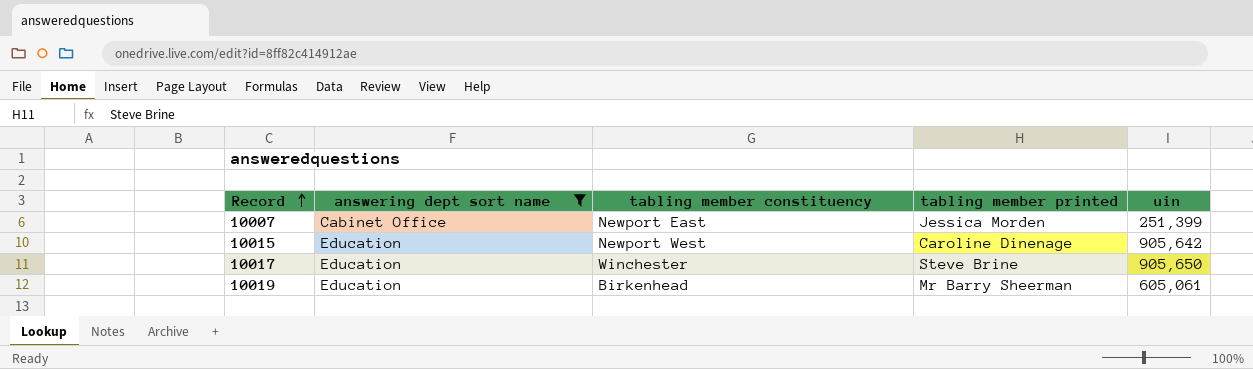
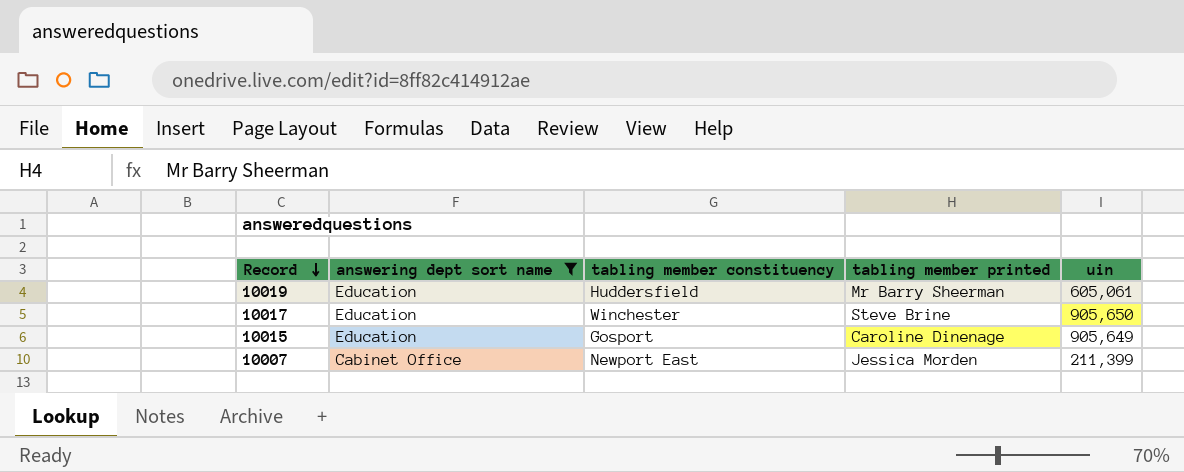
row order: Record ascending -> Record descending
10019 | tabling member constituency: Birkenhead -> Huddersfield
10015 | tabling member constituency: Newport West -> Gosport
10015 | uin: 905,642 -> 905,649
10007 | uin: 251,399 -> 211,399

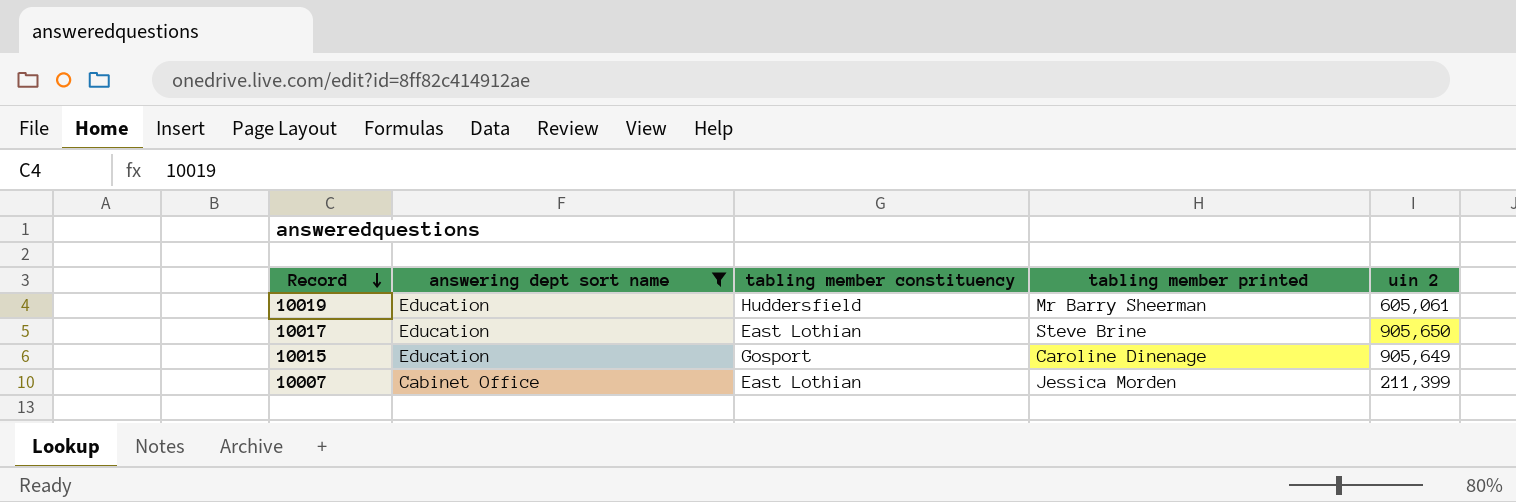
column name: uin -> uin 2
10017 | tabling member constituency: Winchester -> East Lothian
10007 | tabling member constituency: Newport East -> East Lothian

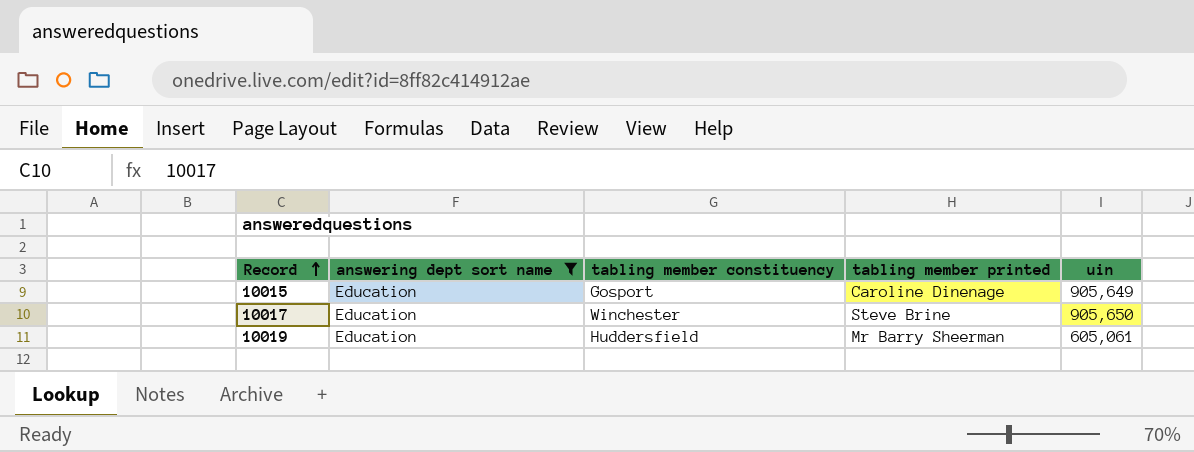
row order: Record descending -> Record ascending
column name: uin 2 -> uin
row 10007: Cabinet Office | East Lothian | Jessica Morden | 211,399 -> none
10017 | tabling member constituency: East Lothian -> Winchester

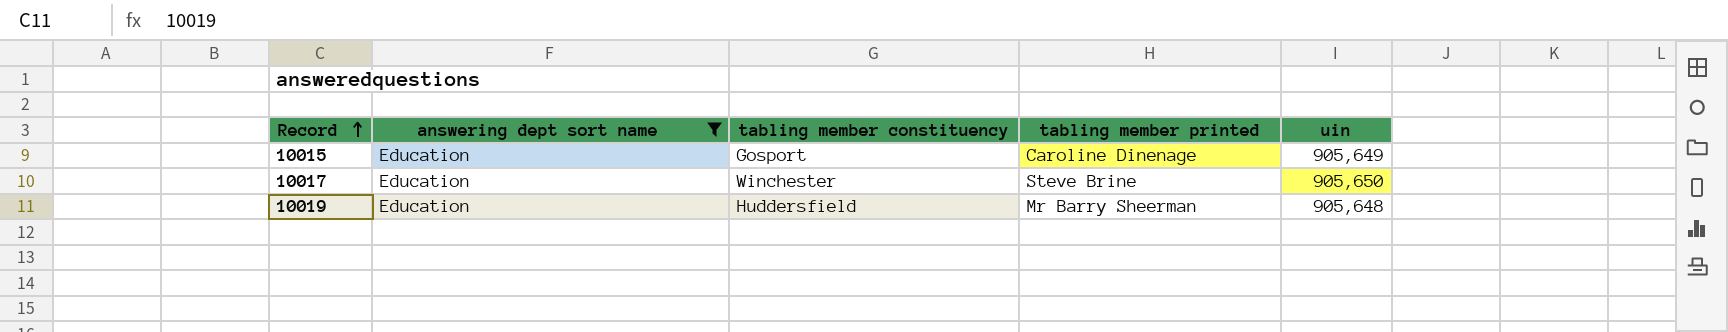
10019 | uin: 605,061 -> 905,648

